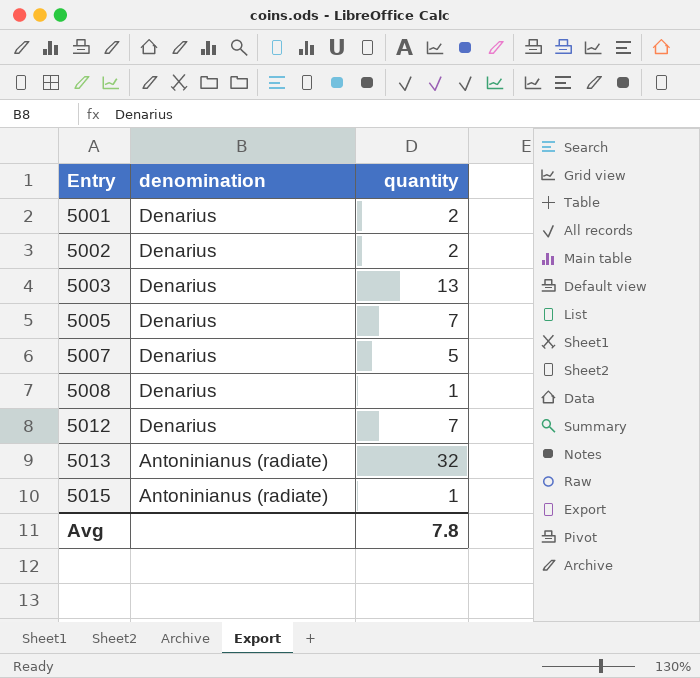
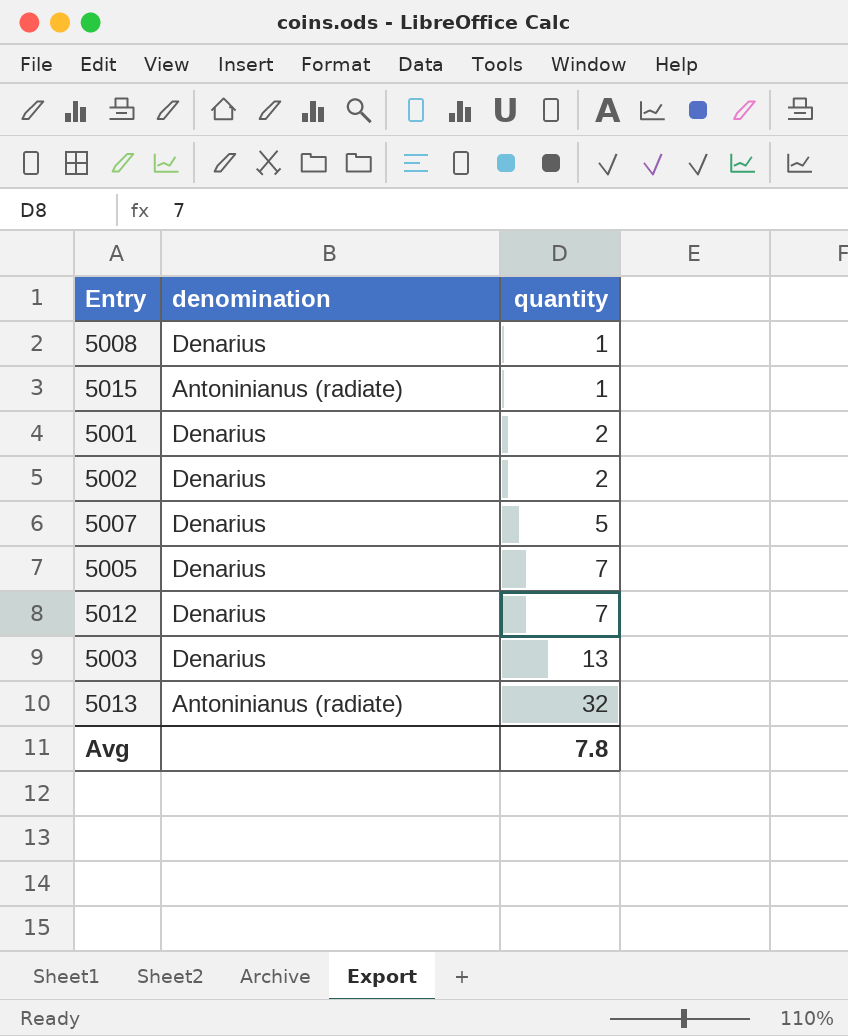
row order: Entry ascending -> quantity ascending

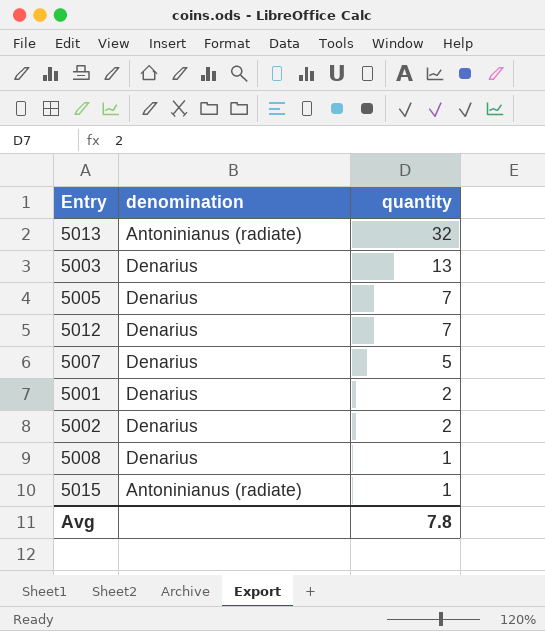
row order: quantity ascending -> quantity descending

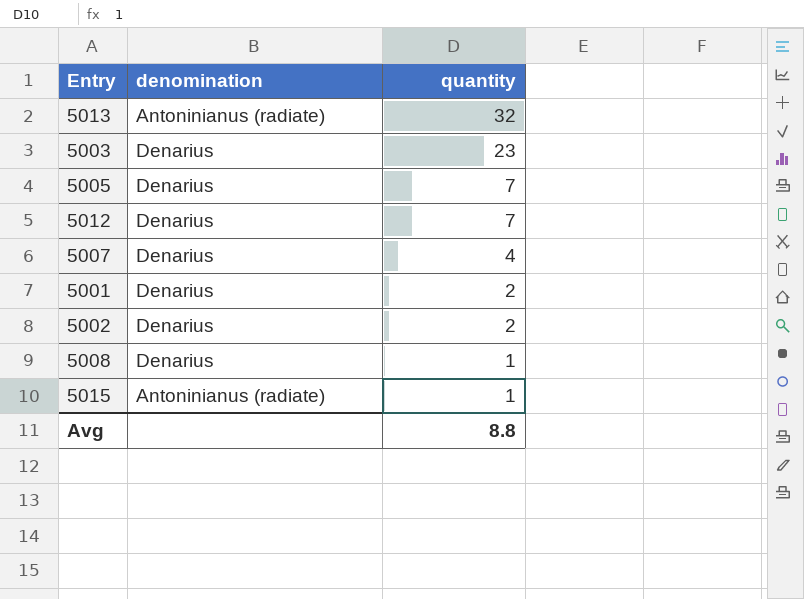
5003 | quantity: 13 -> 23
5007 | quantity: 5 -> 4
Avg | quantity: 7.8 -> 8.8

